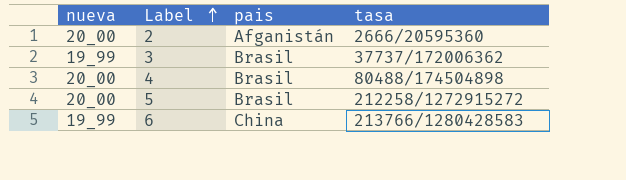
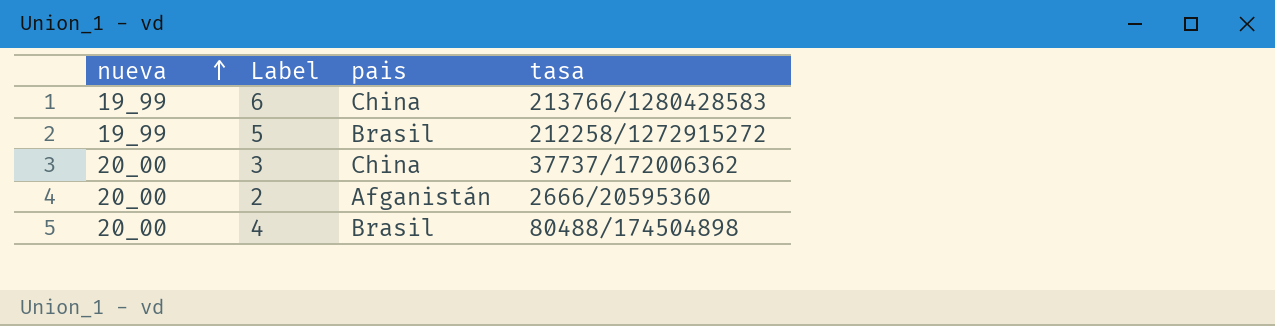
row order: Label ascending -> nueva ascending
5 | nueva: 20_00 -> 19_99
3 | nueva: 19_99 -> 20_00
3 | pais: Brasil -> China

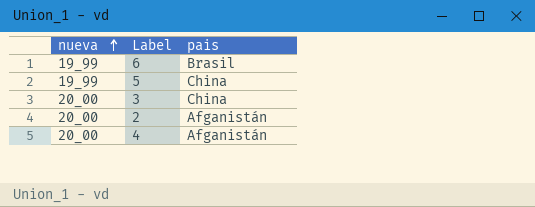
column tasa | position: 4 -> none
6 | pais: China -> Brasil
5 | pais: Brasil -> China
4 | pais: Brasil -> Afganistán

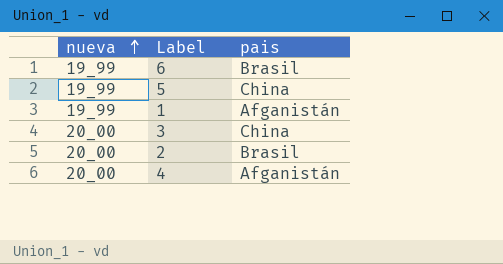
row 1: none -> 19_99 | Afganistán
2 | pais: Afganistán -> Brasil

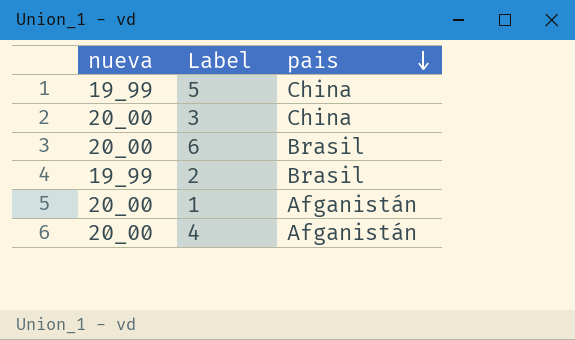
row order: nueva ascending -> pais descending
6 | nueva: 19_99 -> 20_00
2 | nueva: 20_00 -> 19_99
1 | nueva: 19_99 -> 20_00

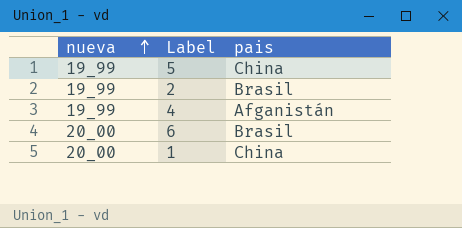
row order: pais descending -> nueva ascending
row 3: 20_00 | China -> none
4 | nueva: 20_00 -> 19_99
1 | pais: Afganistán -> China

